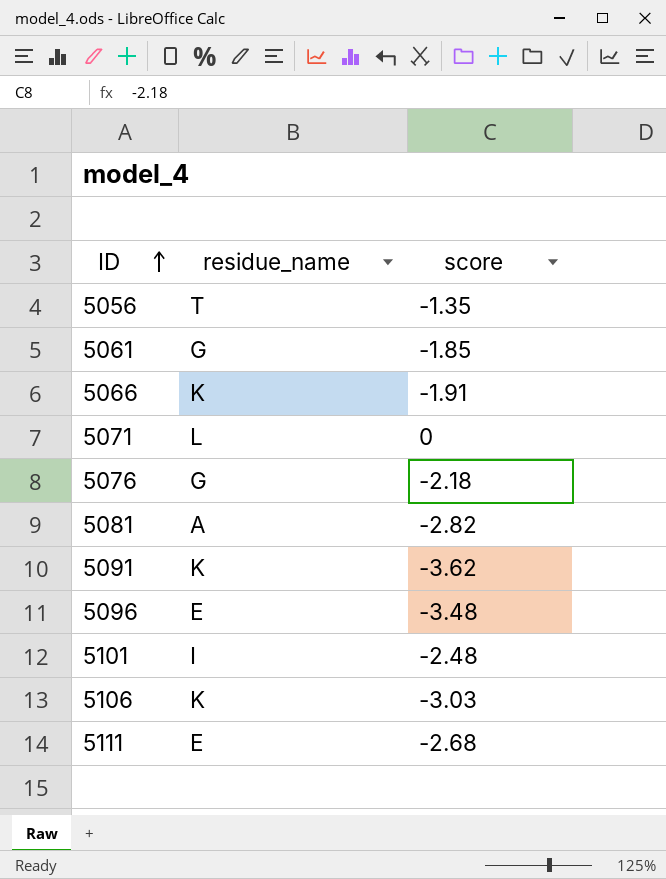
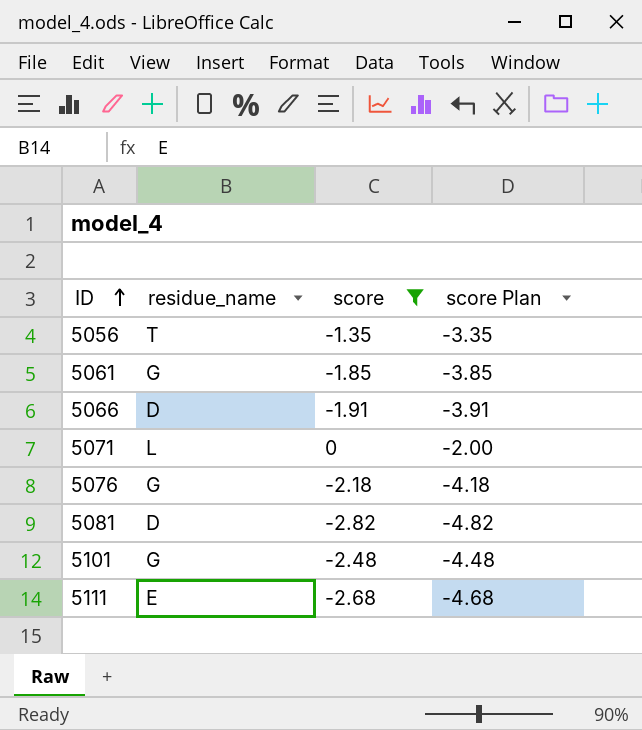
filter: none -> score >= -2.82
column score Plan | formula: none -> [score] - 2
5066 | residue_name: K -> D
5081 | residue_name: A -> D
5101 | residue_name: I -> G

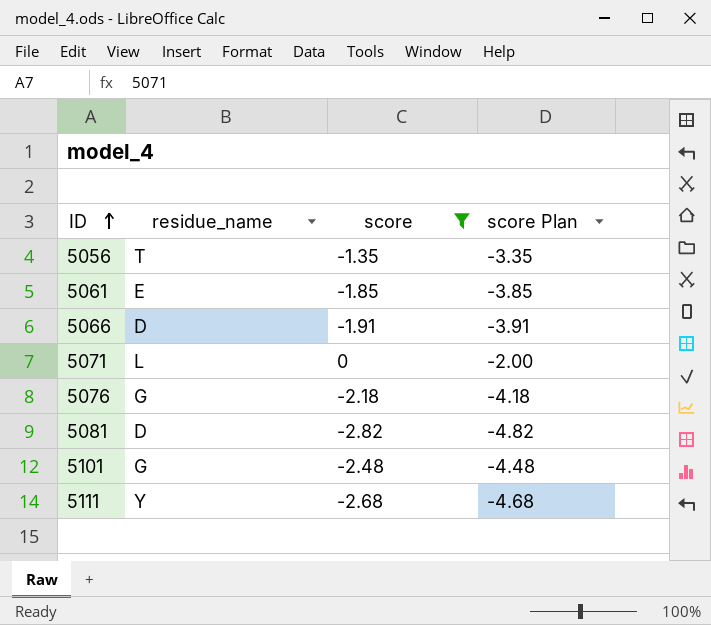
5061 | residue_name: G -> E
5111 | residue_name: E -> Y

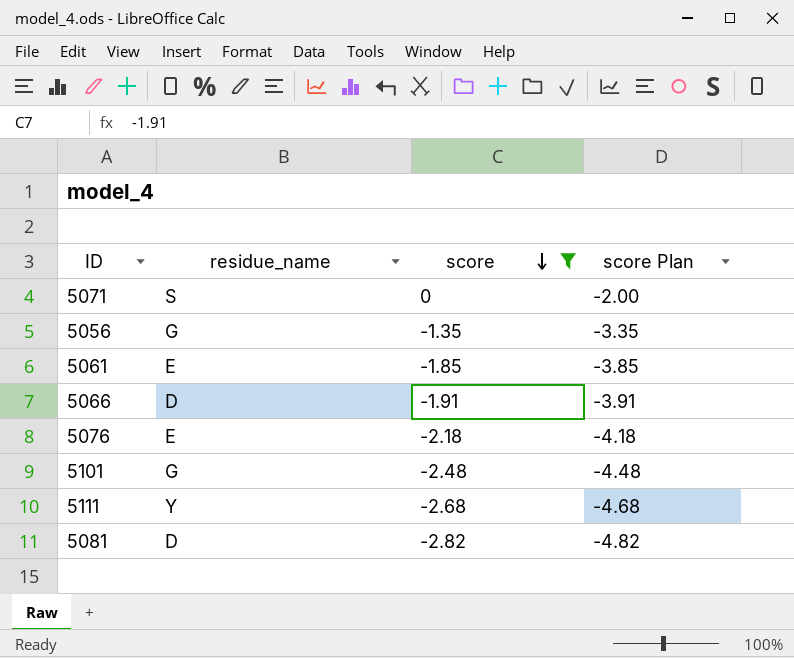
row order: ID ascending -> score descending
5071 | residue_name: L -> S
5056 | residue_name: T -> G
5076 | residue_name: G -> E

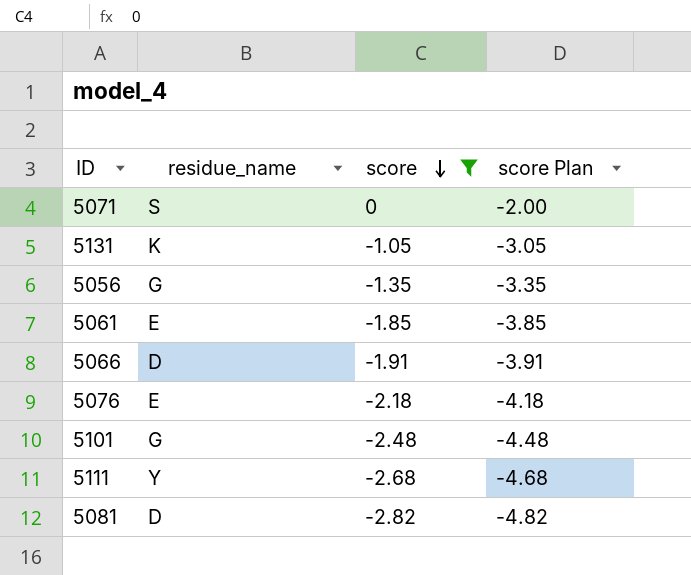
row 5131: none -> K | -1.05 | -3.05

